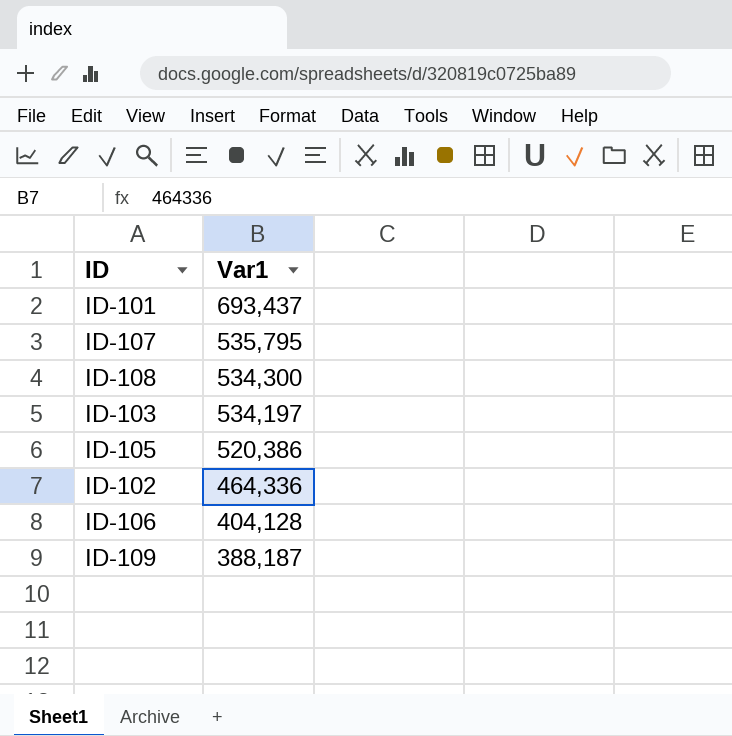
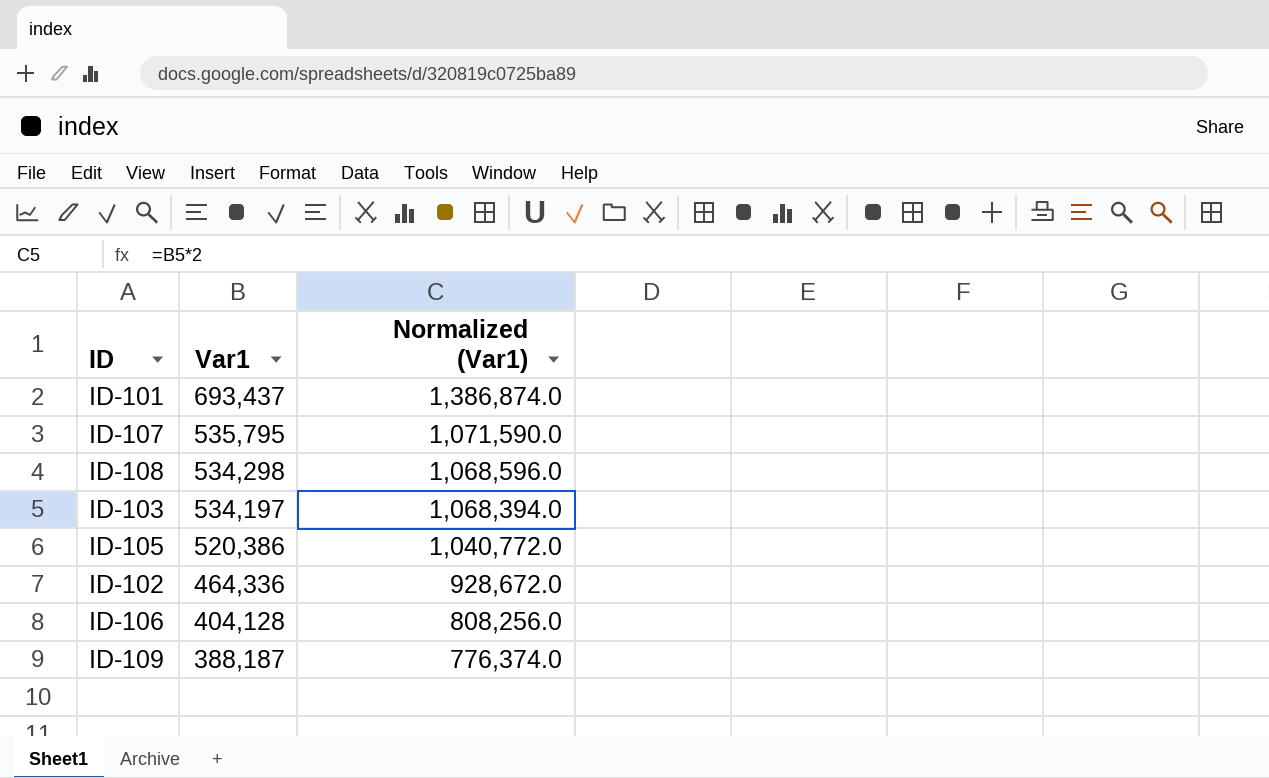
column Normalized (Var1) | formula: none -> [Var1] * 2
ID-108 | Var1: 534,300 -> 534,298

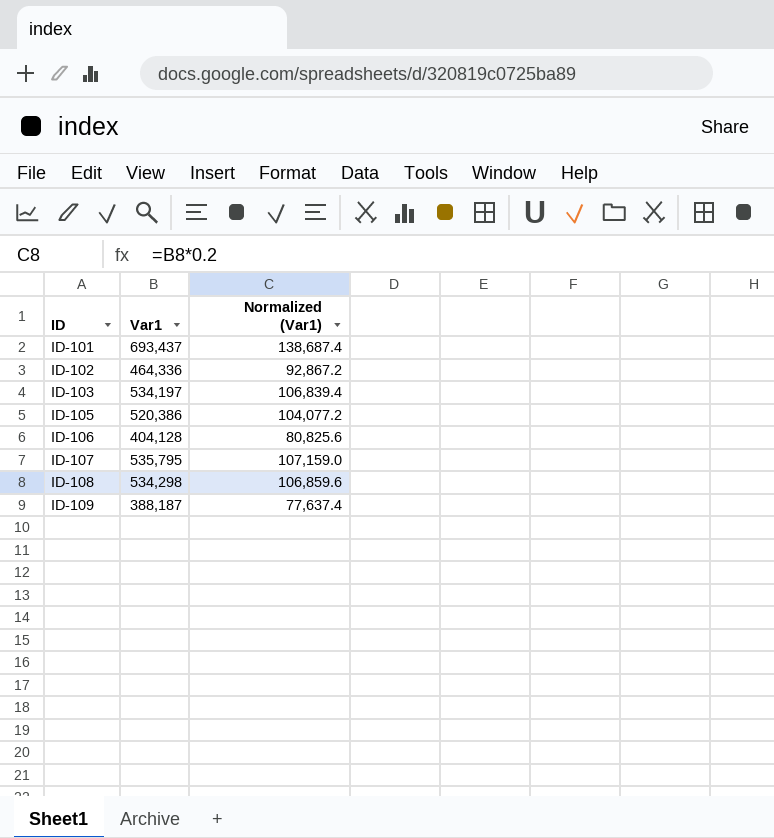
row order: Var1 descending -> ID ascending
column Normalized (Var1) | formula: [Var1] * 2 -> [Var1] * 0.2

